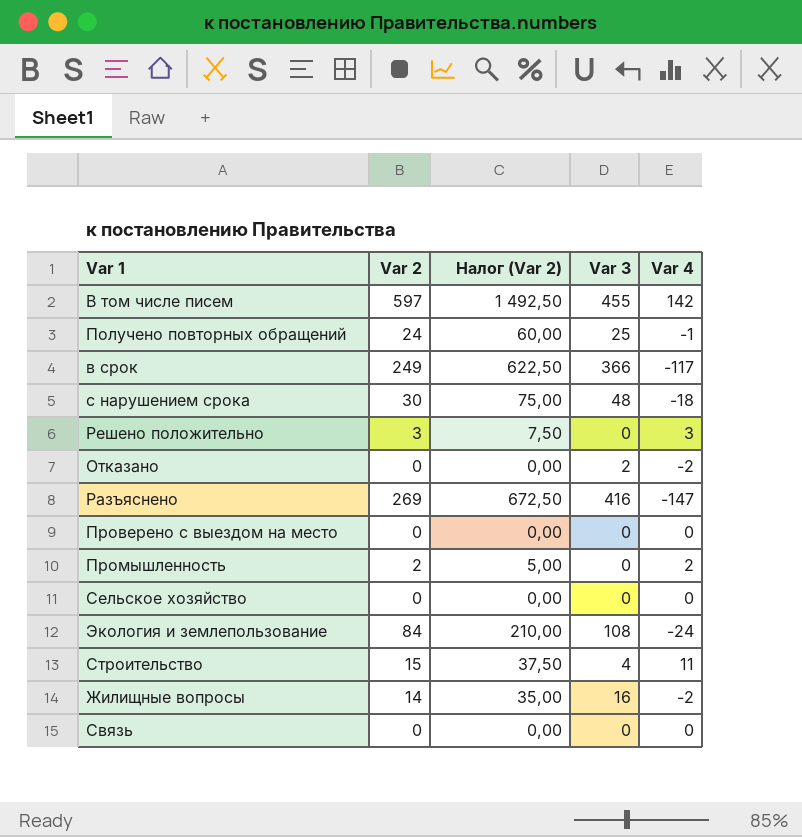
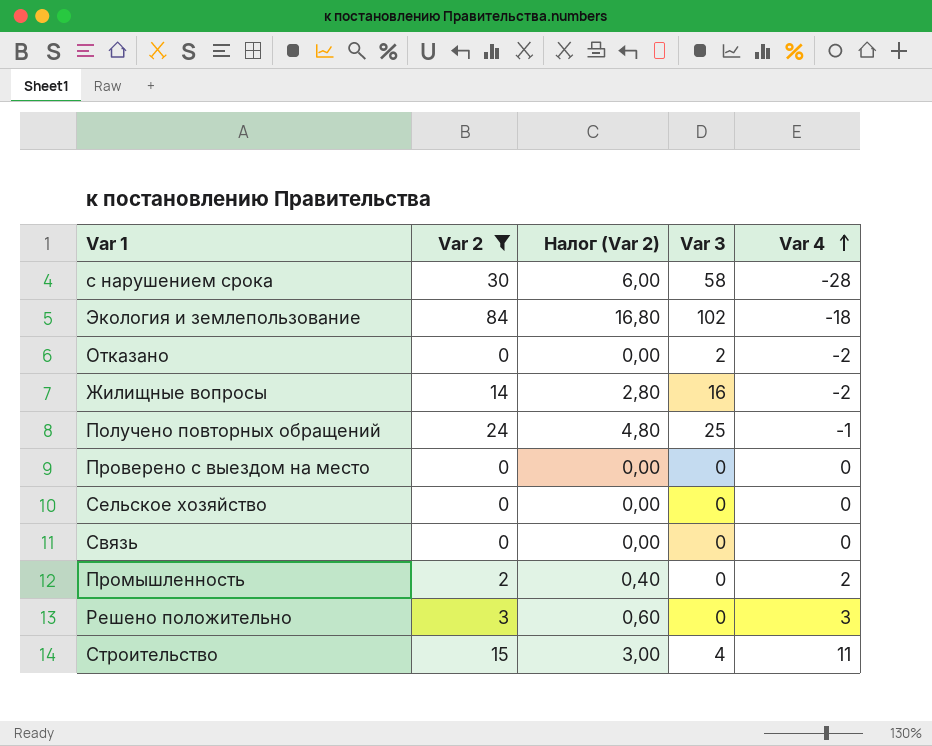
filter: none -> Var 2 <= 84
row order: none -> Var 4 ascending
column Налог (Var 2) | formula: [Var 2] * 2,5 -> [Var 2] * 0,2
с нарушением срока | Var 3: 48 -> 58
с нарушением срока | Var 4: -18 -> -28
Экология и землепользование | Var 3: 108 -> 102
Экология и землепользование | Var 4: -24 -> -18

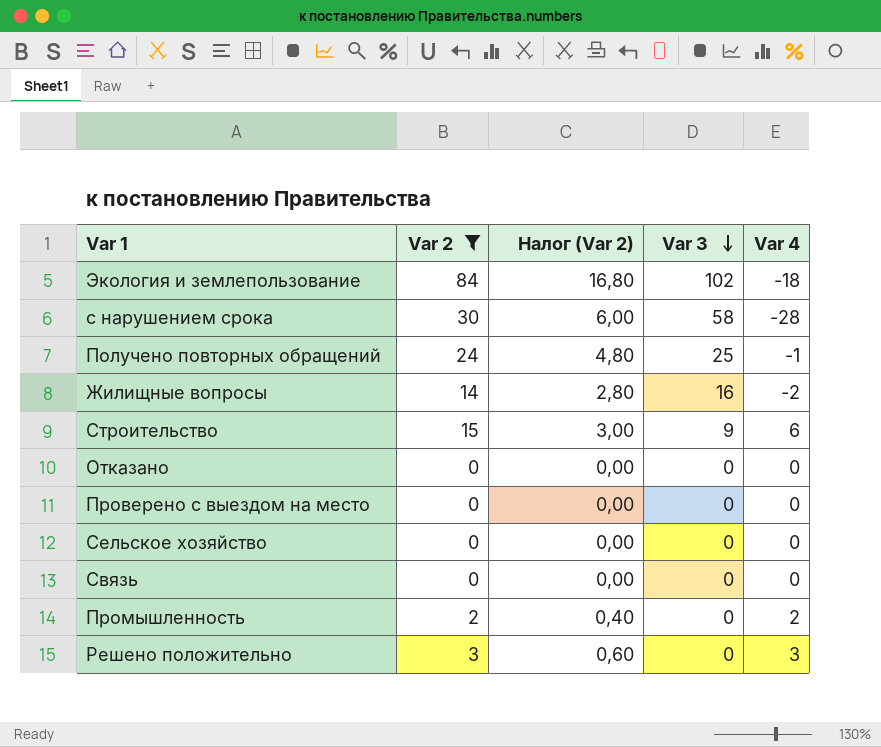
row order: Var 4 ascending -> Var 3 descending
Строительство | Var 3: 4 -> 9
Строительство | Var 4: 11 -> 6
Отказано | Var 3: 2 -> 0
Отказано | Var 4: -2 -> 0

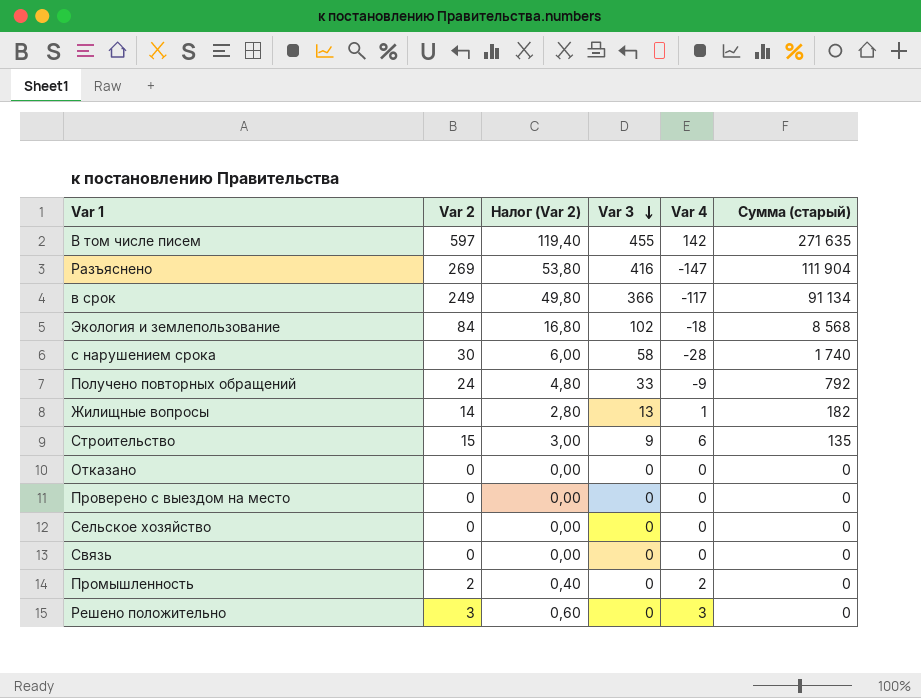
filter: Var 2 <= 84 -> none
column Сумма (старый) | formula: none -> [Var 2] * [Var 3]
Получено повторных обращений | Var 3: 25 -> 33
Получено повторных обращений | Var 4: -1 -> -9
Жилищные вопросы | Var 3: 16 -> 13
Жилищные вопросы | Var 4: -2 -> 1

